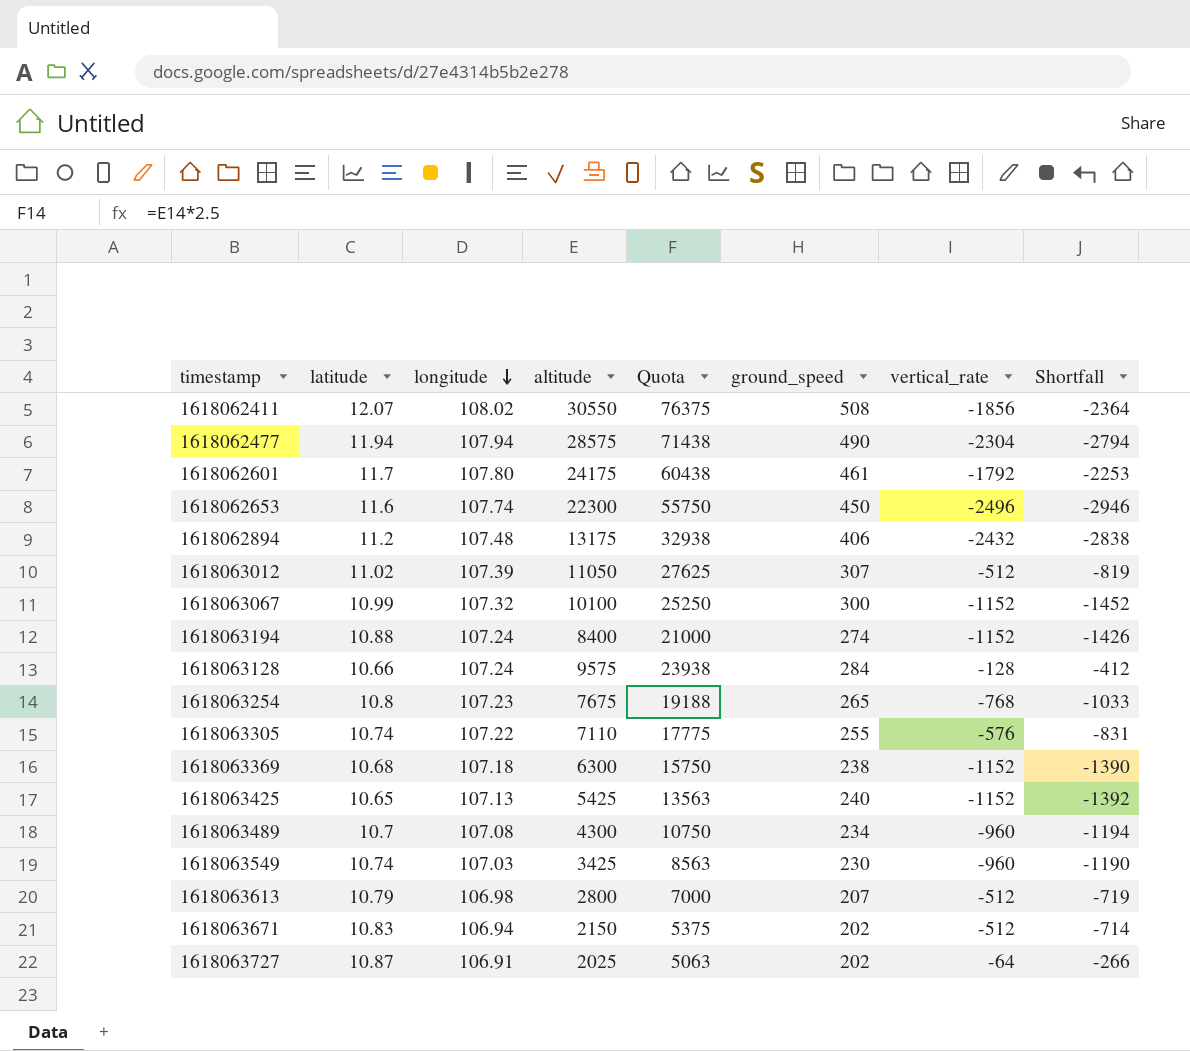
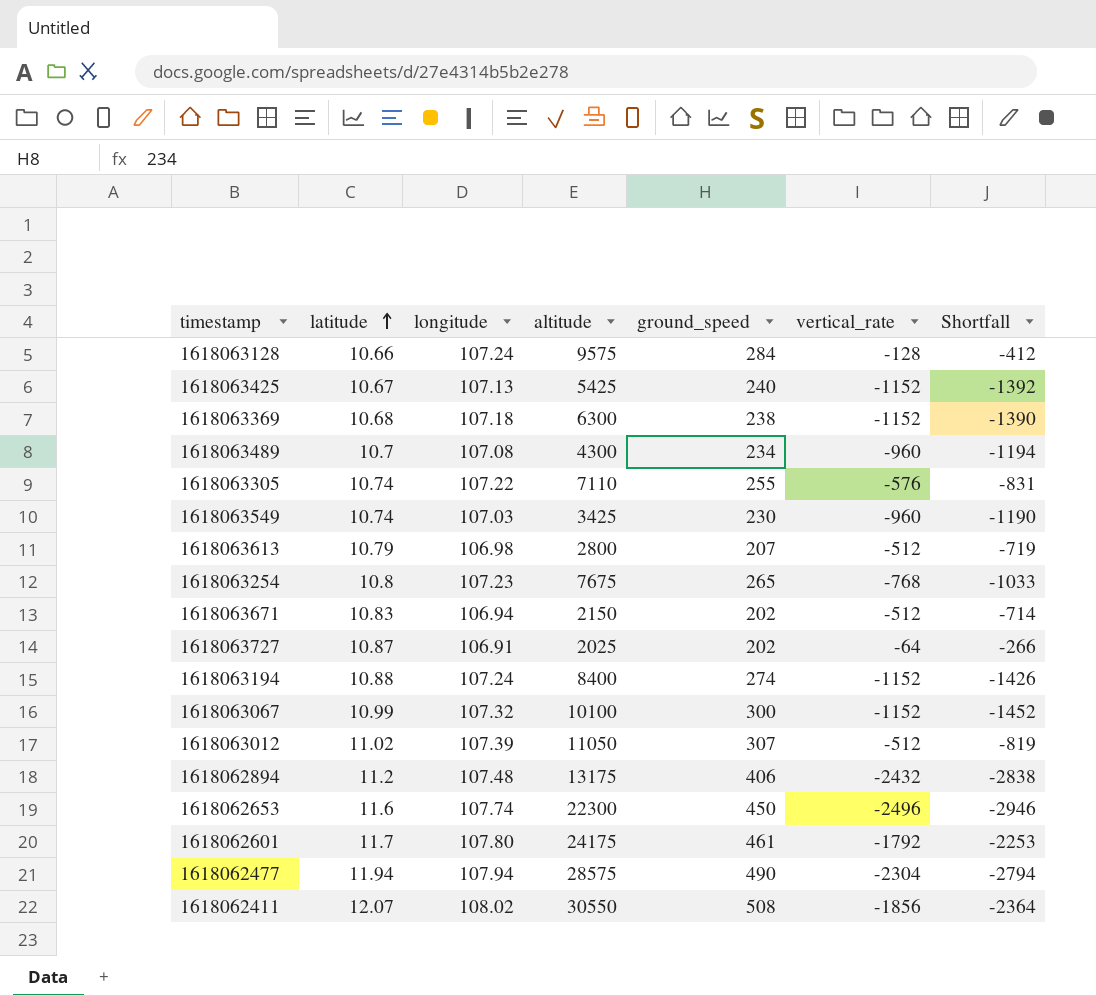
row order: longitude descending -> latitude ascending
column Quota | formula: [altitude] * 2.5 -> none
1618063425 | latitude: 10.65 -> 10.67

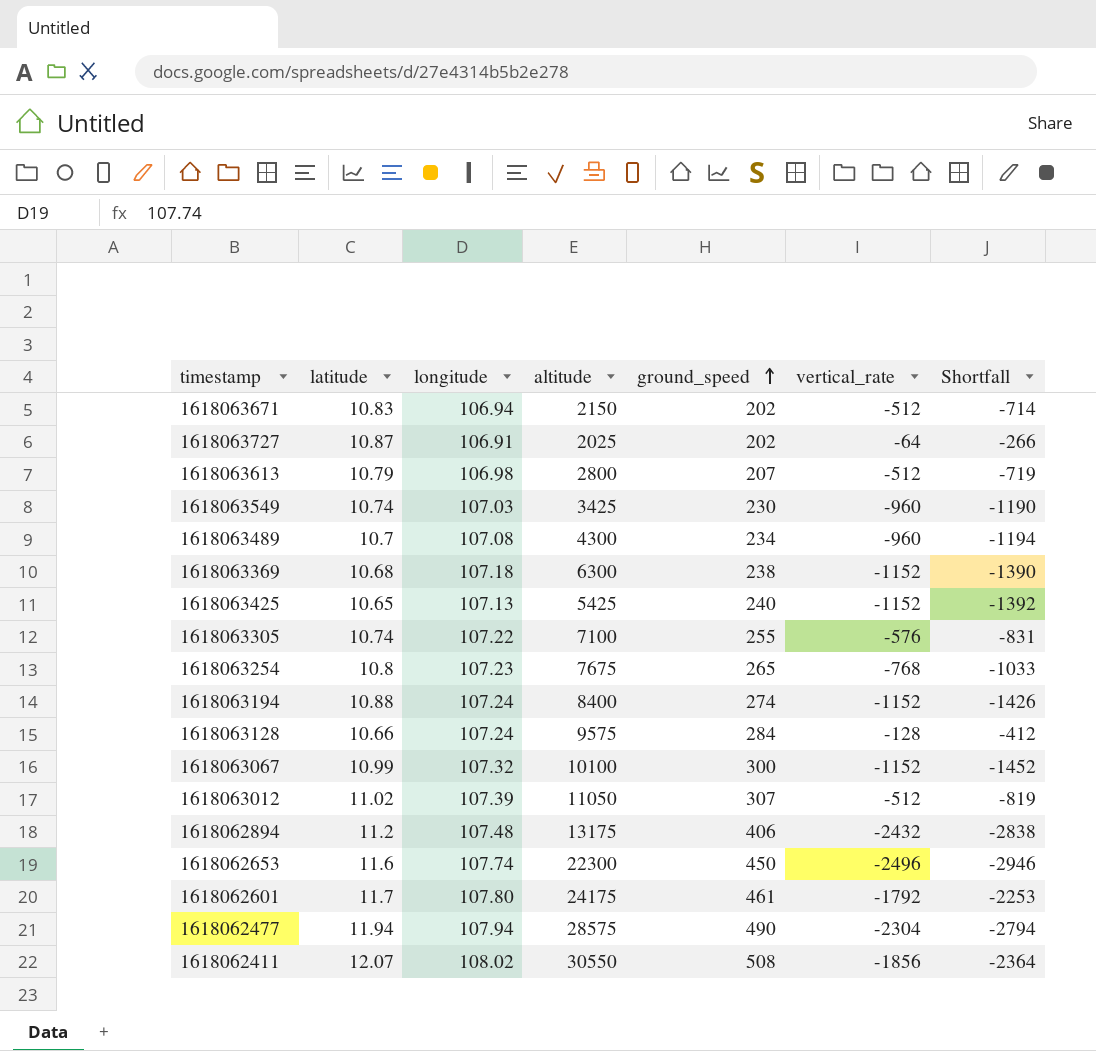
row order: latitude ascending -> ground_speed ascending
1618063425 | latitude: 10.67 -> 10.65
1618063305 | altitude: 7110 -> 7100

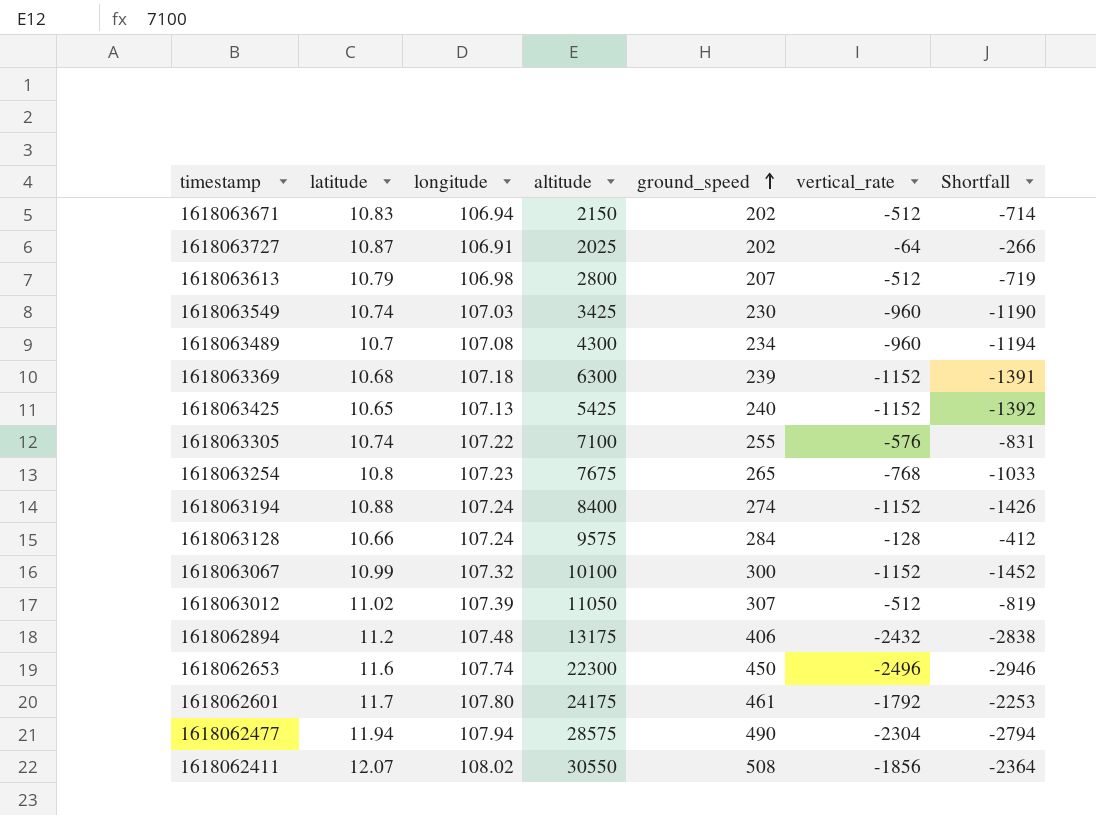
1618063369 | ground_speed: 238 -> 239
1618063369 | Shortfall: -1390 -> -1391

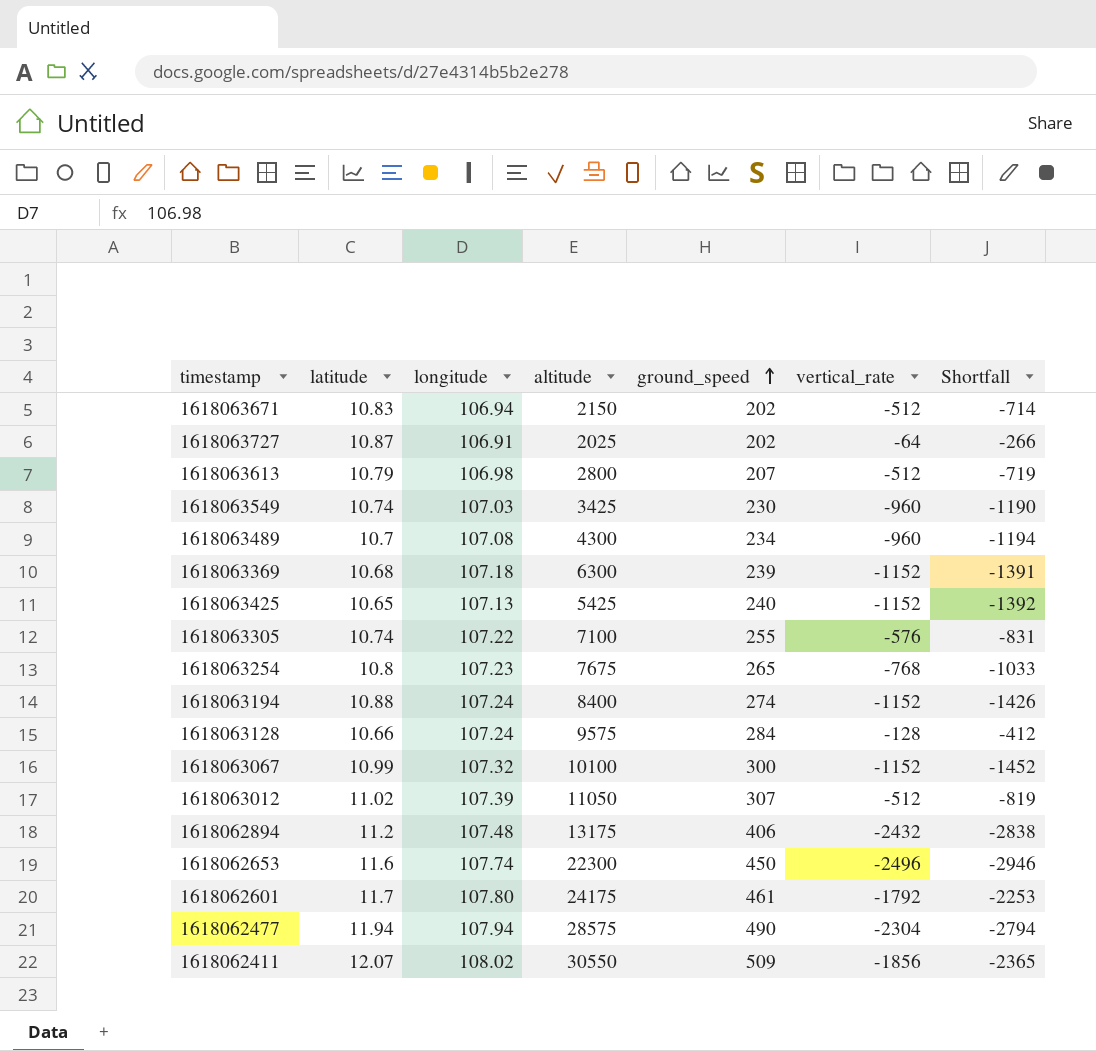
1618062411 | ground_speed: 508 -> 509
1618062411 | Shortfall: -2364 -> -2365

